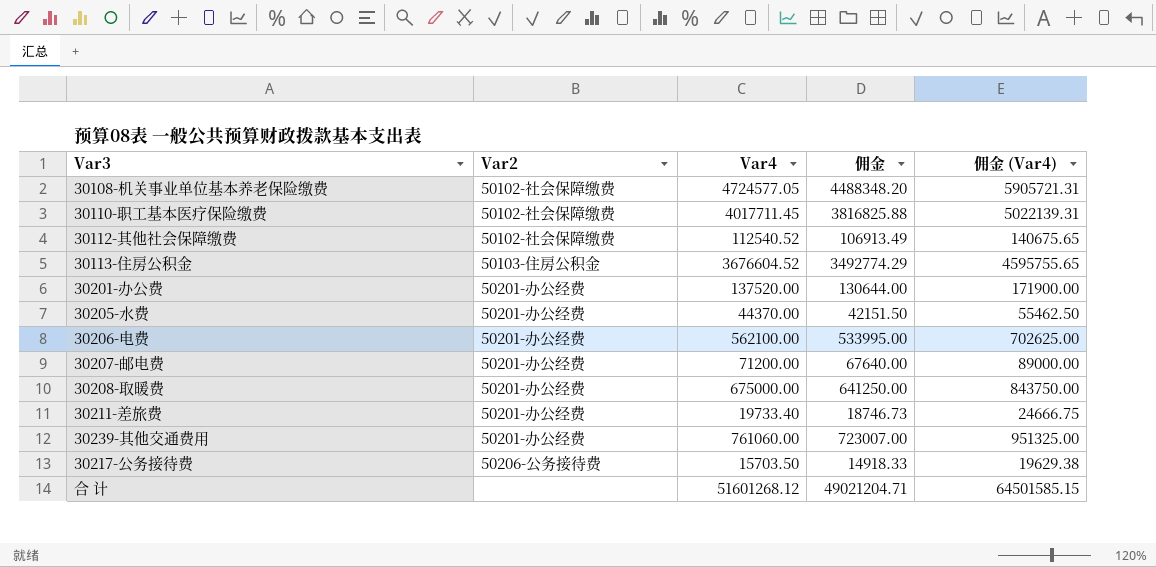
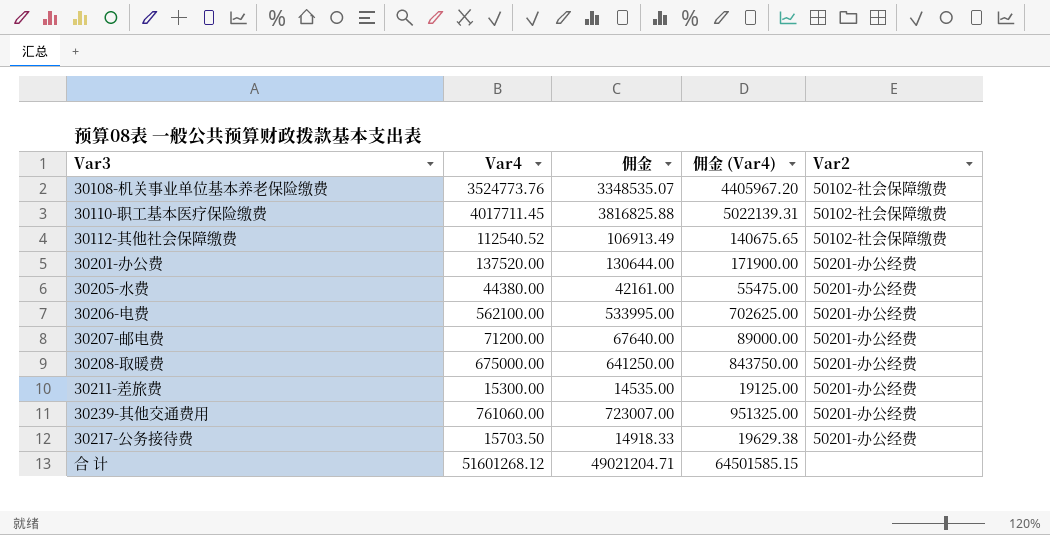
column Var2 | position: 2 -> 5
row 30113-住房公积金: 50103-住房公积金 | 3676604.52 | 3492774.29 | 4595755.65 -> none
30108-机关事业单位基本养老保险缴费 | Var4: 4724577.05 -> 3524773.76
30108-机关事业单位基本养老保险缴费 | 佣金: 4488348.20 -> 3348535.07
30108-机关事业单位基本养老保险缴费 | 佣金 (Var4): 5905721.31 -> 4405967.20
30205-水费 | Var4: 44370.00 -> 44380.00
30205-水费 | 佣金: 42151.50 -> 42161.00
30205-水费 | 佣金 (Var4): 55462.50 -> 55475.00
30211-差旅费 | Var4: 19733.40 -> 15300.00
30211-差旅费 | 佣金: 18746.73 -> 14535.00
30211-差旅费 | 佣金 (Var4): 24666.75 -> 19125.00
30217-公务接待费 | Var2: 50206-公务接待费 -> 50201-办公经费

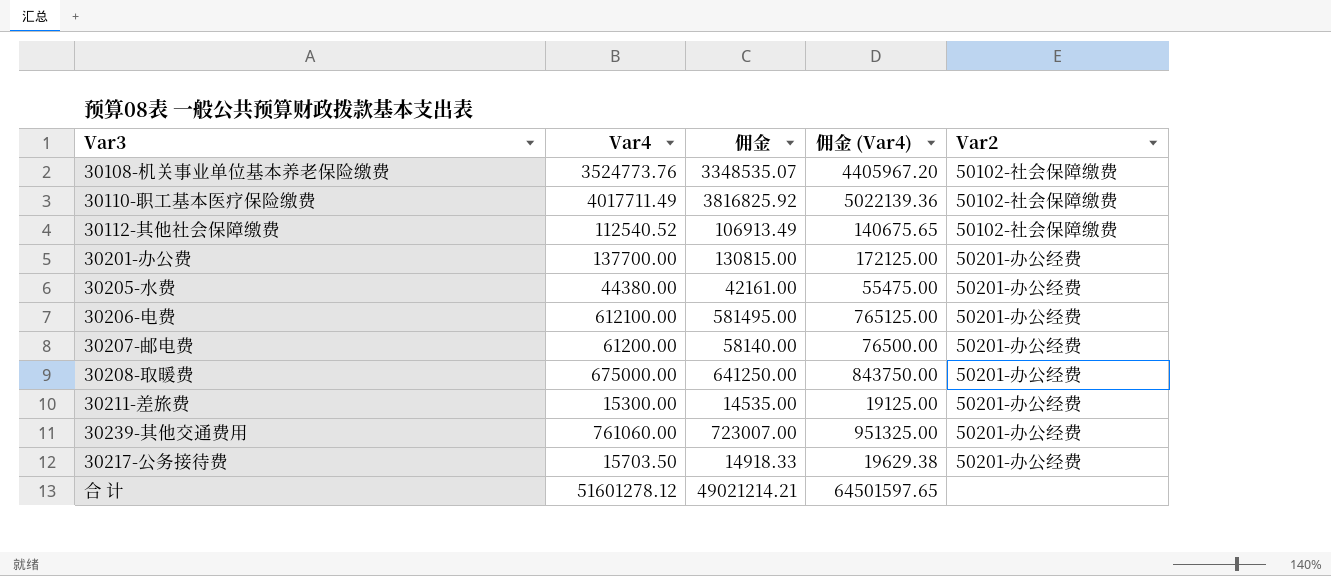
30110-职工基本医疗保险缴费 | Var4: 4017711.45 -> 4017711.49
30110-职工基本医疗保险缴费 | 佣金: 3816825.88 -> 3816825.92
30110-职工基本医疗保险缴费 | 佣金 (Var4): 5022139.31 -> 5022139.36
30201-办公费 | Var4: 137520.00 -> 137700.00
30201-办公费 | 佣金: 130644.00 -> 130815.00
30201-办公费 | 佣金 (Var4): 171900.00 -> 172125.00
30206-电费 | Var4: 562100.00 -> 612100.00
30206-电费 | 佣金: 533995.00 -> 581495.00
30206-电费 | 佣金 (Var4): 702625.00 -> 765125.00
30207-邮电费 | Var4: 71200.00 -> 61200.00
30207-邮电费 | 佣金: 67640.00 -> 58140.00
30207-邮电费 | 佣金 (Var4): 89000.00 -> 76500.00
合 计 | Var4: 51601268.12 -> 51601278.12
合 计 | 佣金: 49021204.71 -> 49021214.21
合 计 | 佣金 (Var4): 64501585.15 -> 64501597.65

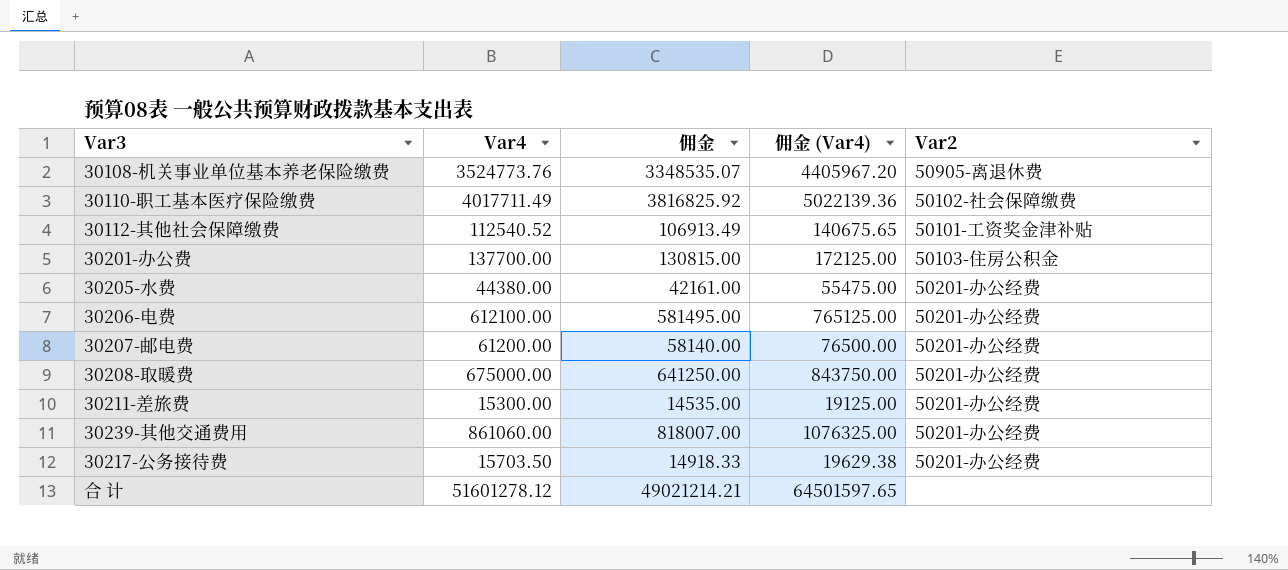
30108-机关事业单位基本养老保险缴费 | Var2: 50102-社会保障缴费 -> 50905-离退休费
30112-其他社会保障缴费 | Var2: 50102-社会保障缴费 -> 50101-工资奖金津补贴
30201-办公费 | Var2: 50201-办公经费 -> 50103-住房公积金
30239-其他交通费用 | Var4: 761060.00 -> 861060.00
30239-其他交通费用 | 佣金: 723007.00 -> 818007.00
30239-其他交通费用 | 佣金 (Var4): 951325.00 -> 1076325.00

